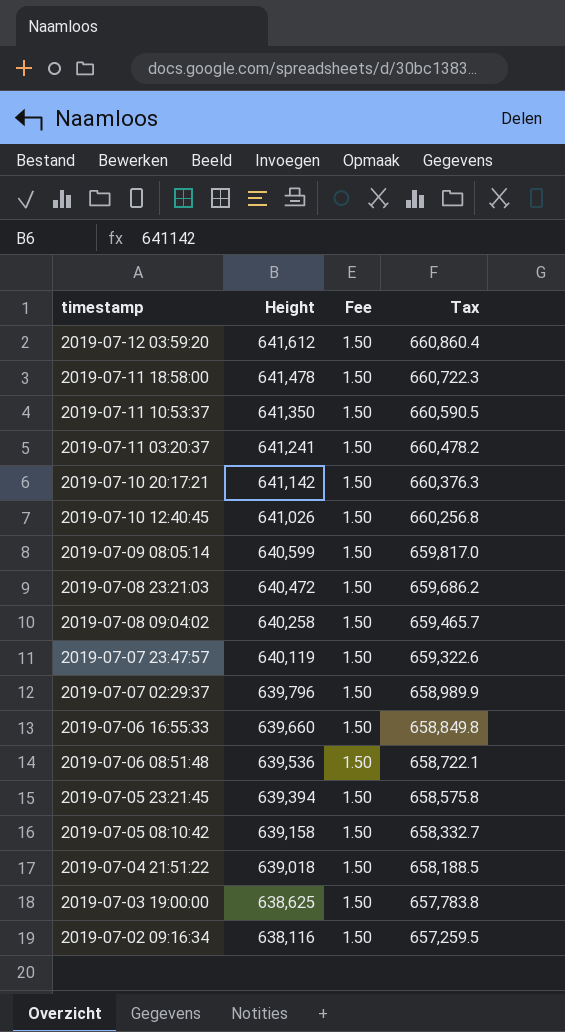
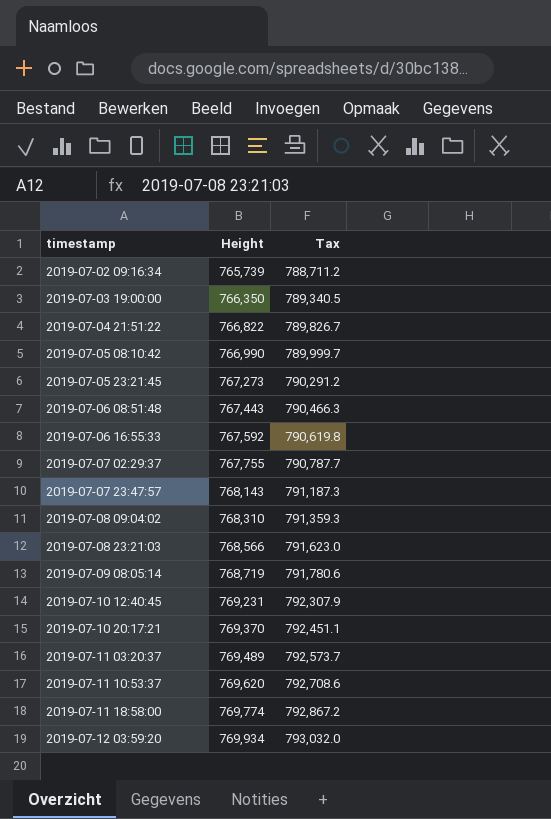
row order: timestamp descending -> timestamp ascending
column Fee | position: 3 -> none
2019-07-02 09:16:34 | Height: 638,116 -> 765,739
2019-07-02 09:16:34 | Tax: 657,259.5 -> 788,711.2
2019-07-03 19:00:00 | Height: 638,625 -> 766,350
2019-07-03 19:00:00 | Tax: 657,783.8 -> 789,340.5
2019-07-04 21:51:22 | Height: 639,018 -> 766,822
2019-07-04 21:51:22 | Tax: 658,188.5 -> 789,826.7
2019-07-05 08:10:42 | Height: 639,158 -> 766,990
2019-07-05 08:10:42 | Tax: 658,332.7 -> 789,999.7
2019-07-05 23:21:45 | Height: 639,394 -> 767,273
2019-07-05 23:21:45 | Tax: 658,575.8 -> 790,291.2
2019-07-06 08:51:48 | Height: 639,536 -> 767,443
2019-07-06 08:51:48 | Tax: 658,722.1 -> 790,466.3
2019-07-06 16:55:33 | Height: 639,660 -> 767,592
2019-07-06 16:55:33 | Tax: 658,849.8 -> 790,619.8
2019-07-07 02:29:37 | Height: 639,796 -> 767,755
2019-07-07 02:29:37 | Tax: 658,989.9 -> 790,787.7
2019-07-07 23:47:57 | Height: 640,119 -> 768,143
2019-07-07 23:47:57 | Tax: 659,322.6 -> 791,187.3
2019-07-08 09:04:02 | Height: 640,258 -> 768,310
2019-07-08 09:04:02 | Tax: 659,465.7 -> 791,359.3
2019-07-08 23:21:03 | Height: 640,472 -> 768,566
2019-07-08 23:21:03 | Tax: 659,686.2 -> 791,623.0
2019-07-09 08:05:14 | Height: 640,599 -> 768,719
2019-07-09 08:05:14 | Tax: 659,817.0 -> 791,780.6
2019-07-10 12:40:45 | Height: 641,026 -> 769,231
2019-07-10 12:40:45 | Tax: 660,256.8 -> 792,307.9
2019-07-10 20:17:21 | Height: 641,142 -> 769,370
2019-07-10 20:17:21 | Tax: 660,376.3 -> 792,451.1
2019-07-11 03:20:37 | Height: 641,241 -> 769,489
2019-07-11 03:20:37 | Tax: 660,478.2 -> 792,573.7
2019-07-11 10:53:37 | Height: 641,350 -> 769,620
2019-07-11 10:53:37 | Tax: 660,590.5 -> 792,708.6
2019-07-11 18:58:00 | Height: 641,478 -> 769,774
2019-07-11 18:58:00 | Tax: 660,722.3 -> 792,867.2
2019-07-12 03:59:20 | Height: 641,612 -> 769,934
2019-07-12 03:59:20 | Tax: 660,860.4 -> 793,032.0

